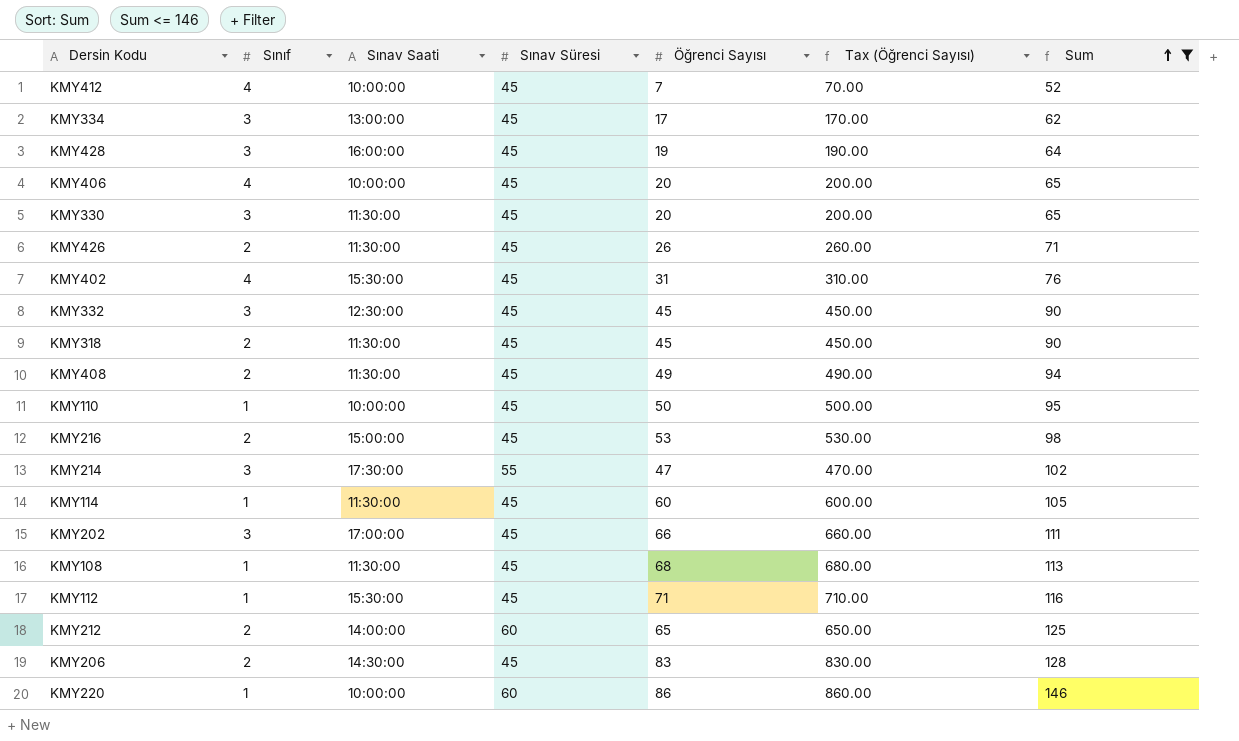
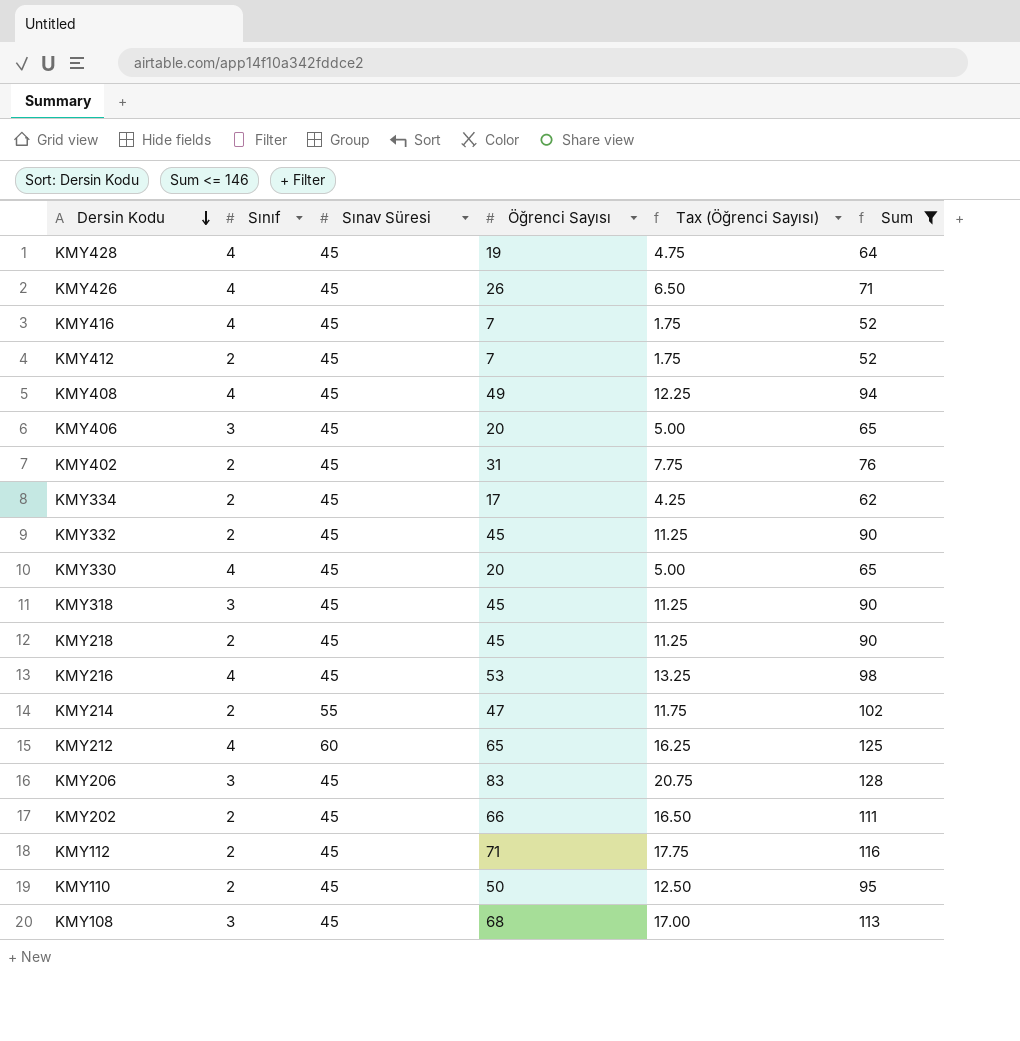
row order: Sum ascending -> Dersin Kodu descending
column Sınav Saati | position: 3 -> none
column Tax (Öğrenci Sayısı) | formula: [Öğrenci Sayısı] * 10 -> [Öğrenci Sayısı] * 0.25
row KMY114: 1 | 11:30:00 | 45 | 60 | 600.00 | 105 -> none
row KMY220: 1 | 10:00:00 | 60 | 86 | 860.00 | 146 -> none
KMY428 | Sınıf: 3 -> 4
KMY426 | Sınıf: 2 -> 4
row KMY416: none -> 4 | 45 | 7 | 1.75 | 52
KMY412 | Sınıf: 4 -> 2
KMY408 | Sınıf: 2 -> 4
KMY406 | Sınıf: 4 -> 3
KMY402 | Sınıf: 4 -> 2
KMY334 | Sınıf: 3 -> 2
KMY332 | Sınıf: 3 -> 2
KMY330 | Sınıf: 3 -> 4
KMY318 | Sınıf: 2 -> 3
row KMY218: none -> 2 | 45 | 45 | 11.25 | 90
KMY216 | Sınıf: 2 -> 4
KMY214 | Sınıf: 3 -> 2
KMY212 | Sınıf: 2 -> 4
KMY206 | Sınıf: 2 -> 3
KMY202 | Sınıf: 3 -> 2
KMY112 | Sınıf: 1 -> 2
KMY110 | Sınıf: 1 -> 2
KMY108 | Sınıf: 1 -> 3

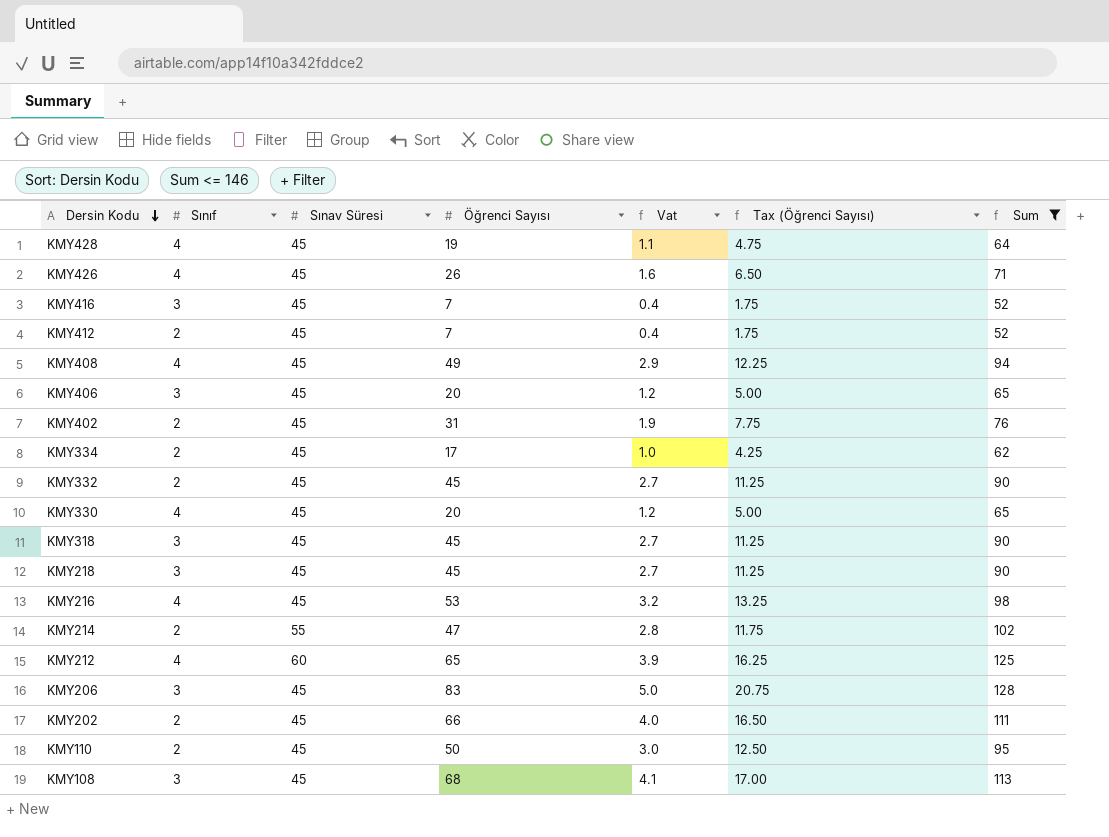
column Vat | formula: none -> [Öğrenci Sayısı] * 0.06
row KMY112: 2 | 45 | 71 | 17.75 | 116 -> none
KMY416 | Sınıf: 4 -> 3
KMY218 | Sınıf: 2 -> 3

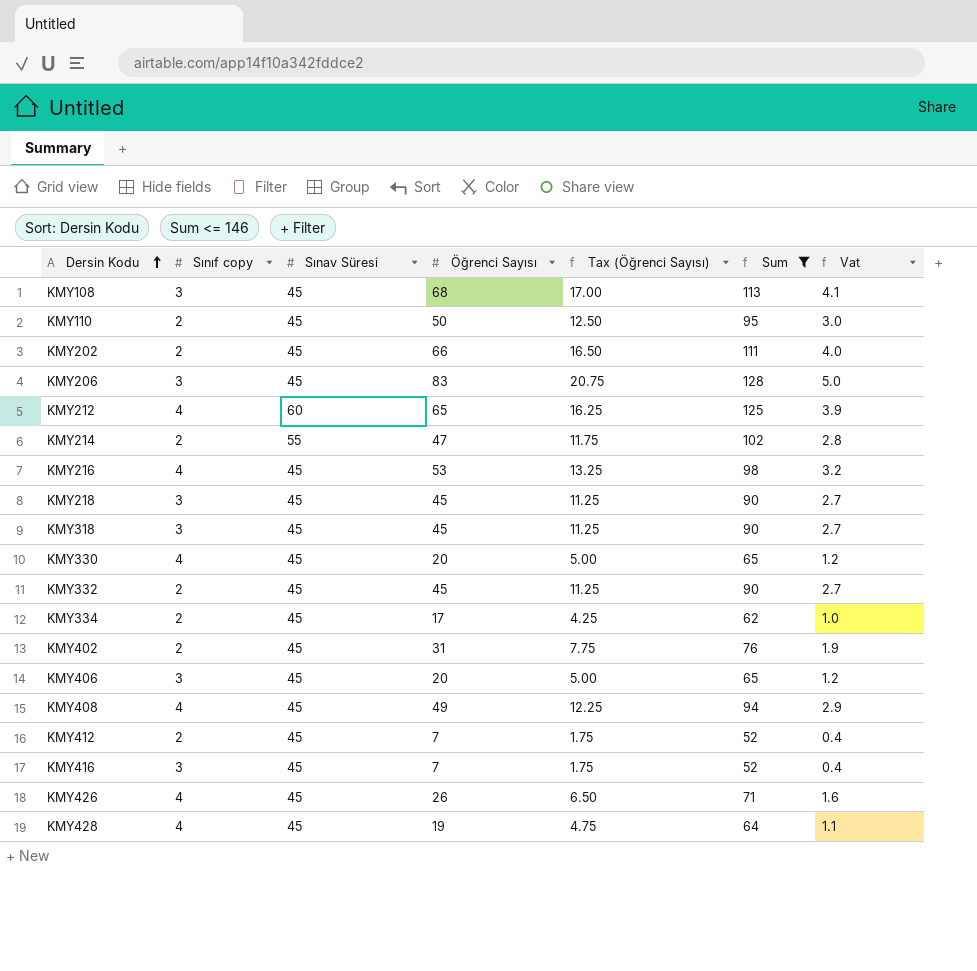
row order: Dersin Kodu descending -> Dersin Kodu ascending
column name: Sınıf -> Sınıf copy
column Vat | position: 5 -> 7

